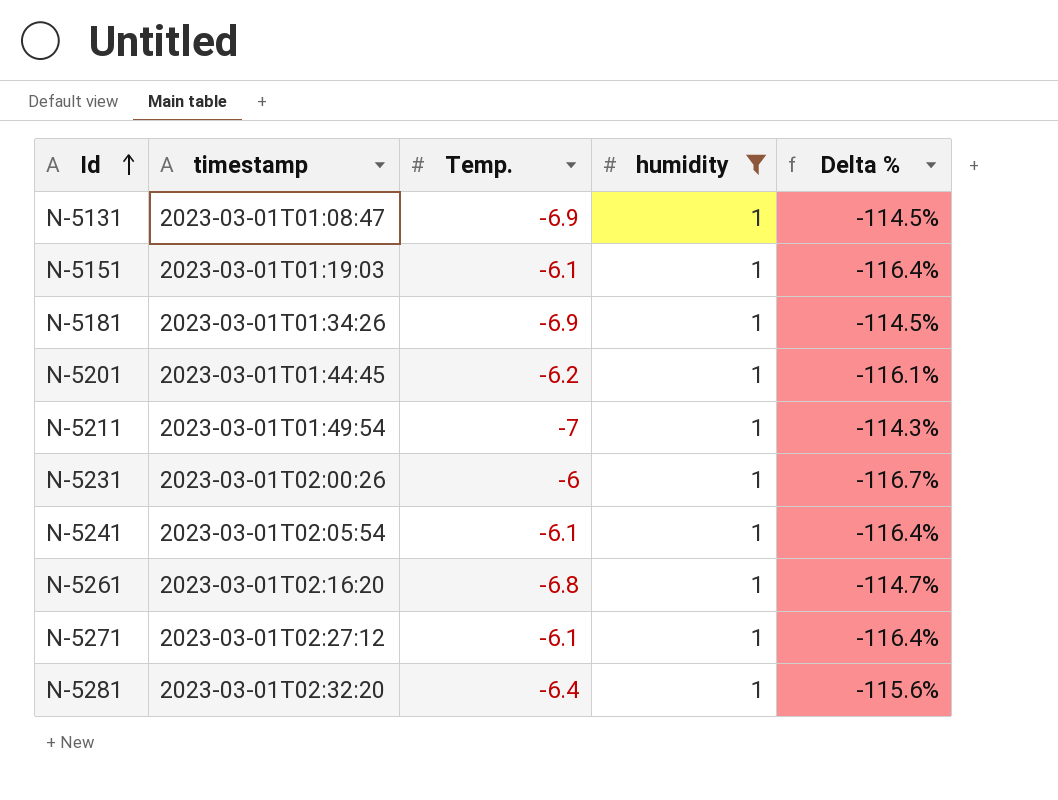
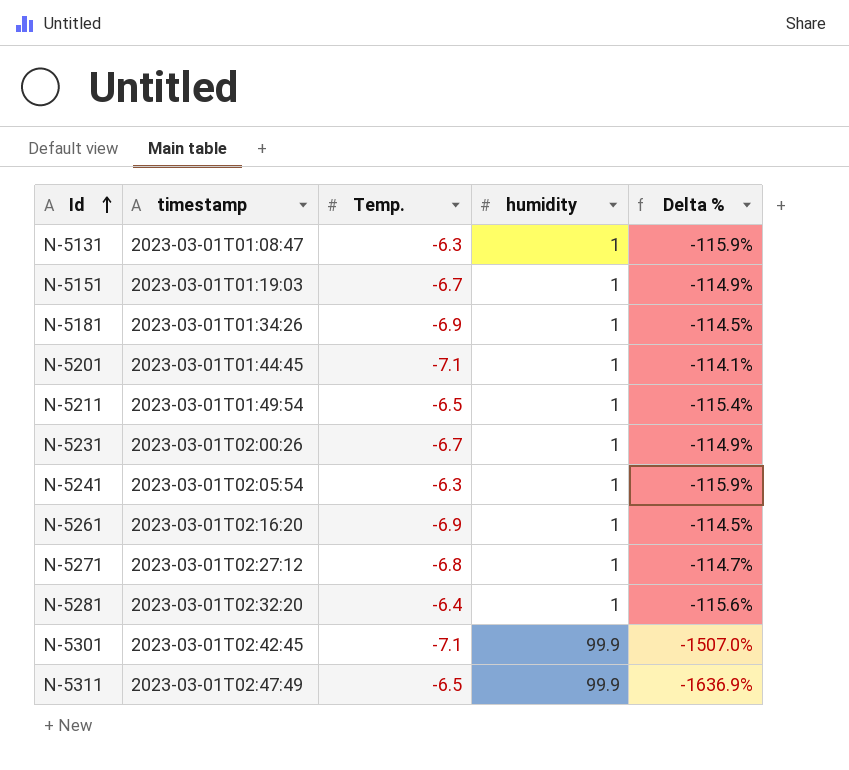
filter: humidity = 1 -> none
N-5131 | Temp.: -6.9 -> -6.3
N-5131 | Delta %: -114.5% -> -115.9%
N-5151 | Temp.: -6.1 -> -6.7
N-5151 | Delta %: -116.4% -> -114.9%
N-5201 | Temp.: -6.2 -> -7.1
N-5201 | Delta %: -116.1% -> -114.1%
N-5211 | Temp.: -7 -> -6.5
N-5211 | Delta %: -114.3% -> -115.4%
N-5231 | Temp.: -6 -> -6.7
N-5231 | Delta %: -116.7% -> -114.9%
N-5241 | Temp.: -6.1 -> -6.3
N-5241 | Delta %: -116.4% -> -115.9%
N-5261 | Temp.: -6.8 -> -6.9
N-5261 | Delta %: -114.7% -> -114.5%
N-5271 | Temp.: -6.1 -> -6.8
N-5271 | Delta %: -116.4% -> -114.7%

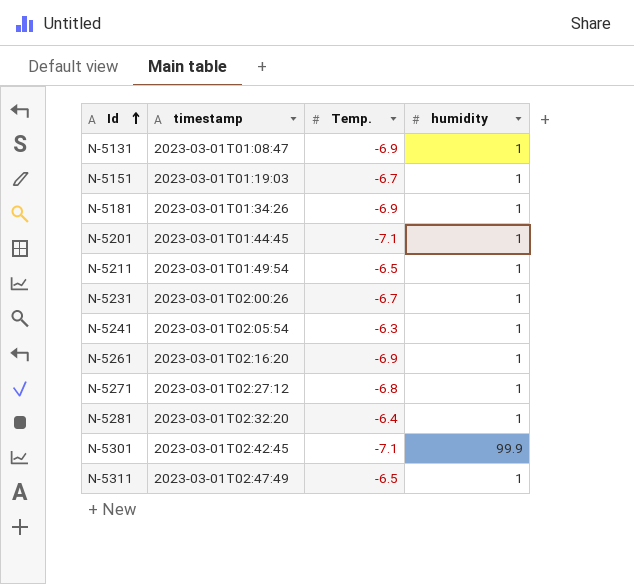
column Delta % | formula: ([humidity] - [Temp.]) / [Temp.] -> none
N-5131 | Temp.: -6.3 -> -6.9
N-5311 | humidity: 99.9 -> 1

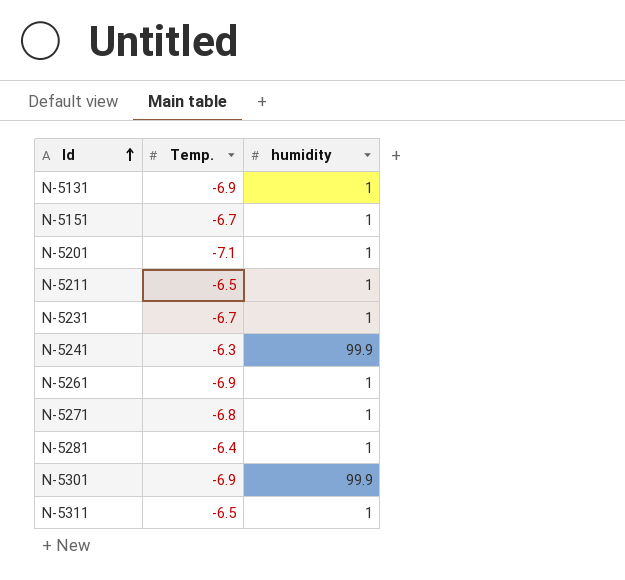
column timestamp | position: 2 -> none
row N-5181: 2023-03-01T01:34:26 | -6.9 | 1 -> none
N-5241 | humidity: 1 -> 99.9
N-5301 | Temp.: -7.1 -> -6.9

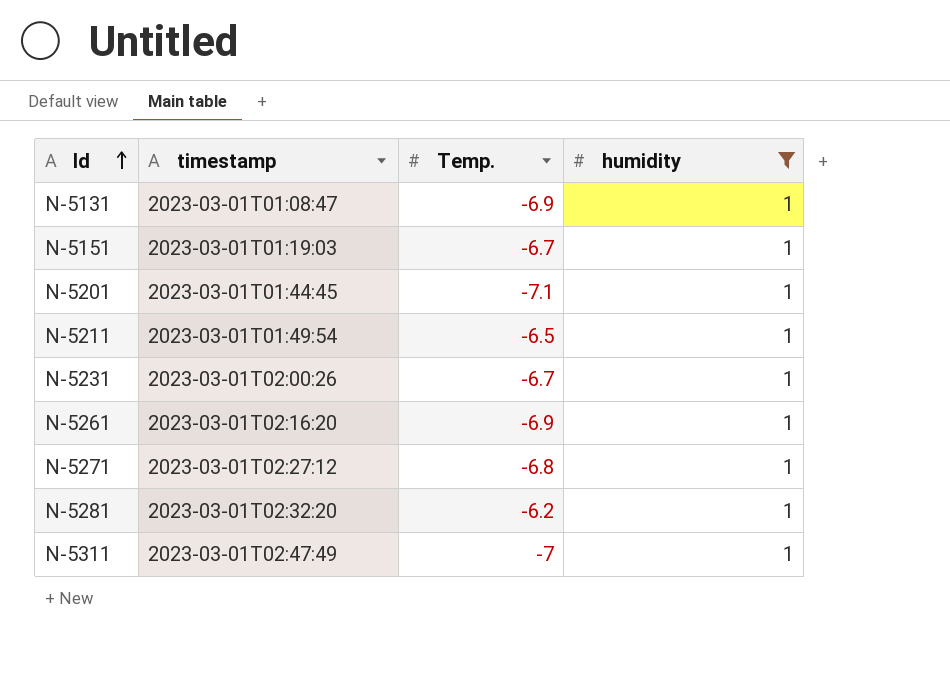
filter: none -> humidity = 1
column timestamp | position: none -> 2
N-5281 | Temp.: -6.4 -> -6.2
N-5311 | Temp.: -6.5 -> -7

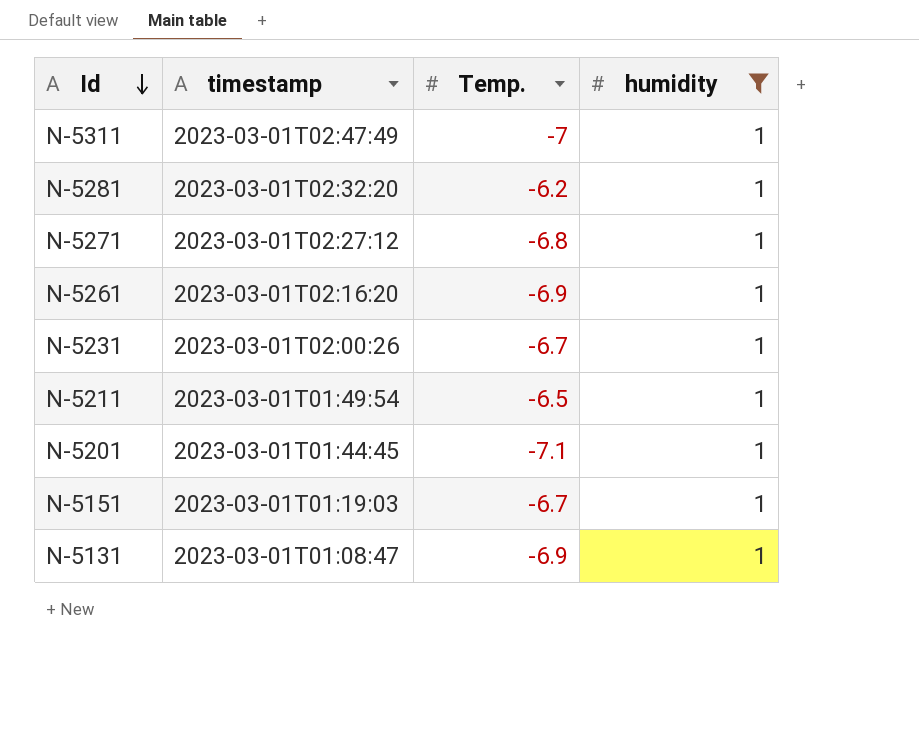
row order: Id ascending -> Id descending

